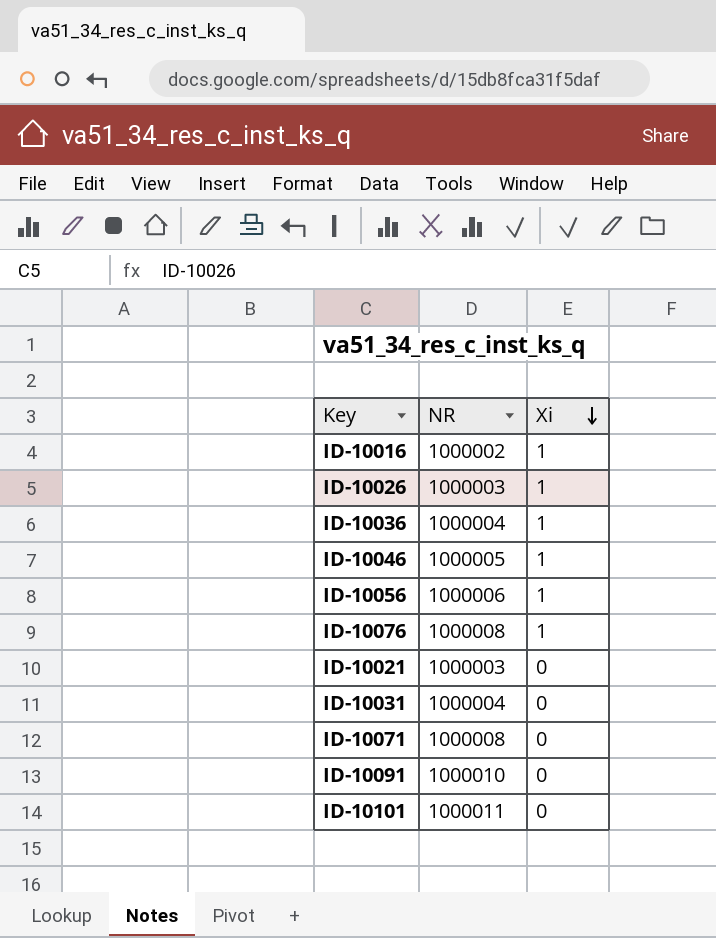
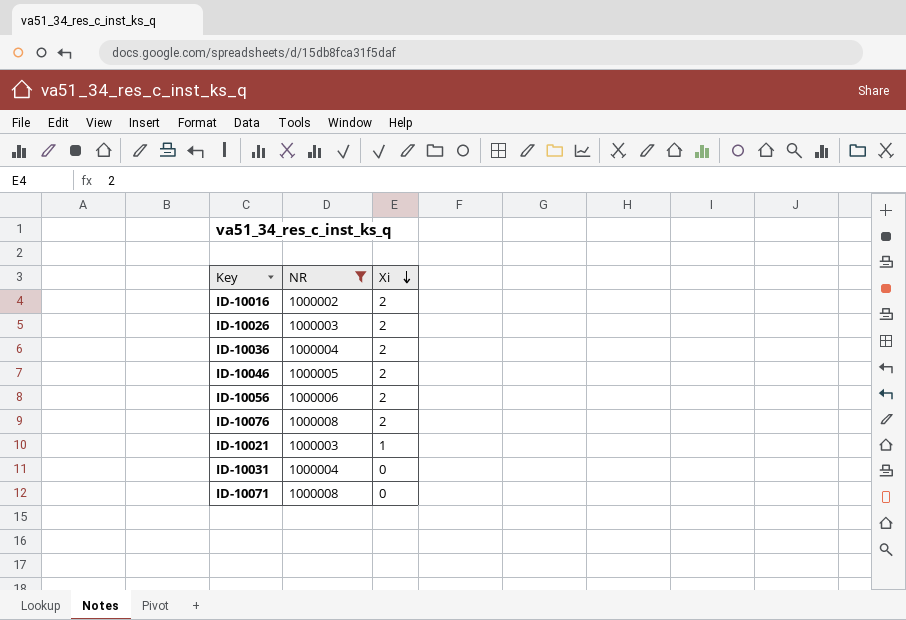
filter: none -> NR <= 1000008
ID-10016 | Xi: 1 -> 2
ID-10026 | Xi: 1 -> 2
ID-10036 | Xi: 1 -> 2
ID-10046 | Xi: 1 -> 2
ID-10056 | Xi: 1 -> 2
ID-10076 | Xi: 1 -> 2
ID-10021 | Xi: 0 -> 1

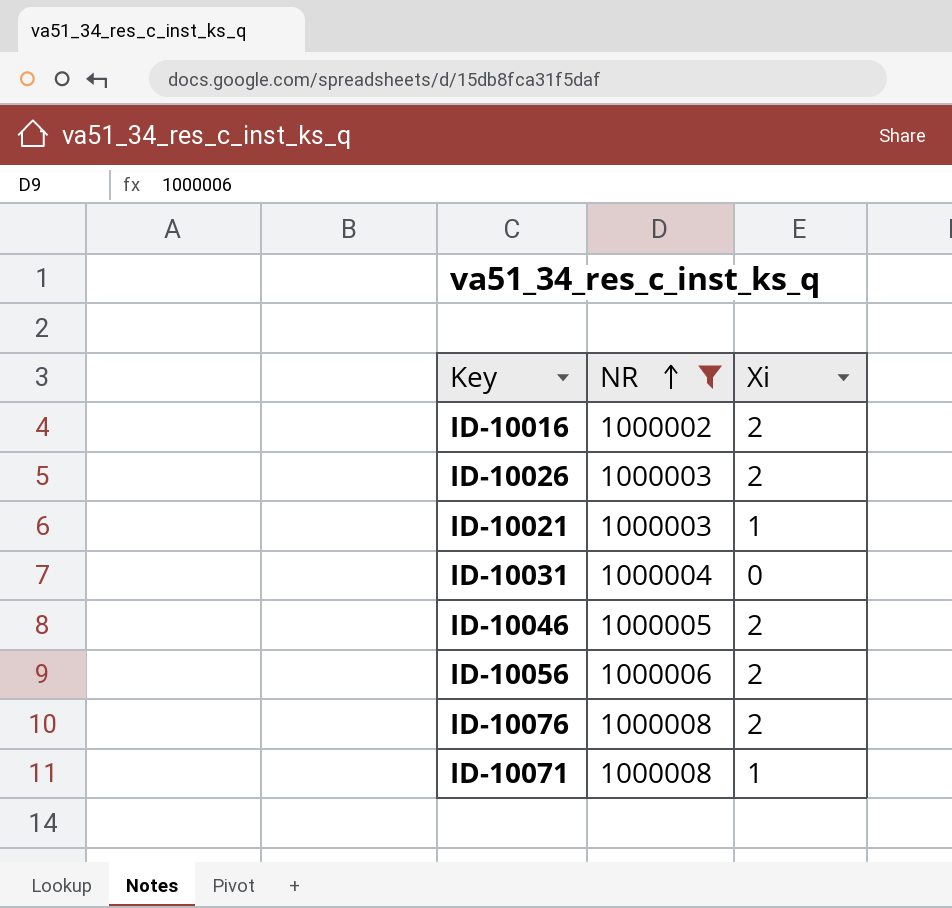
row order: Xi descending -> NR ascending
row ID-10036: 1000004 | 2 -> none
ID-10071 | Xi: 0 -> 1

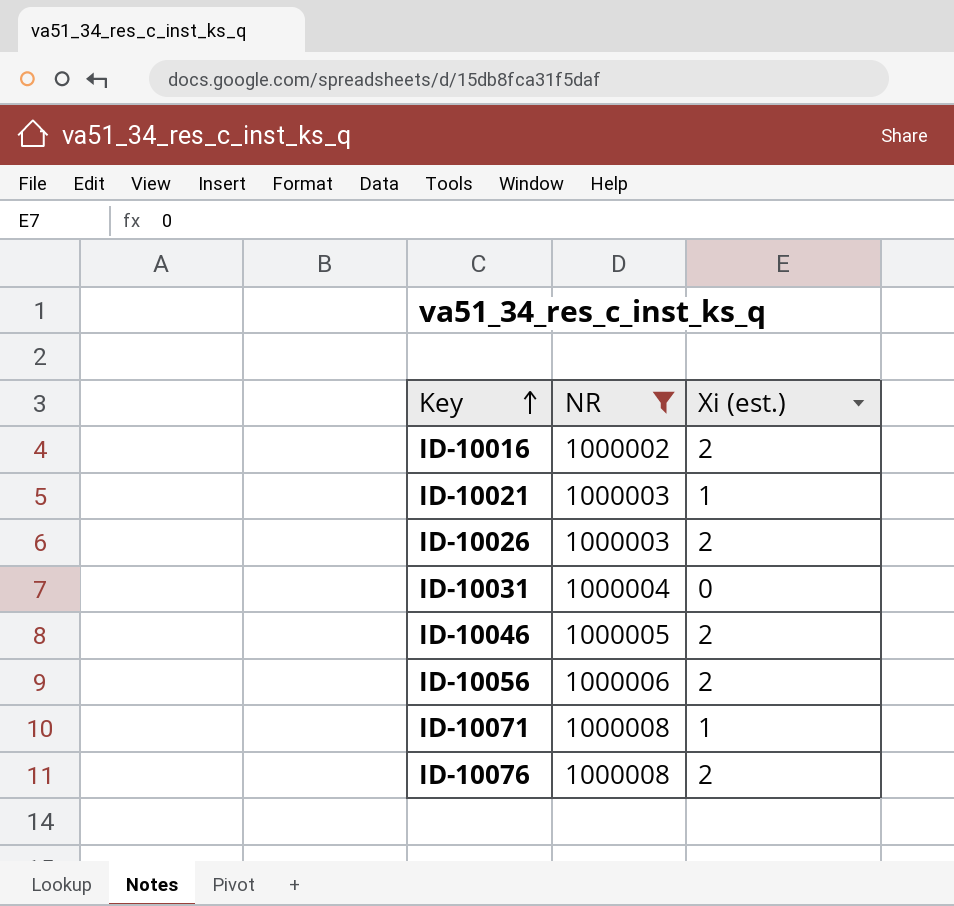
row order: NR ascending -> Key ascending
column name: Xi -> Xi (est.)

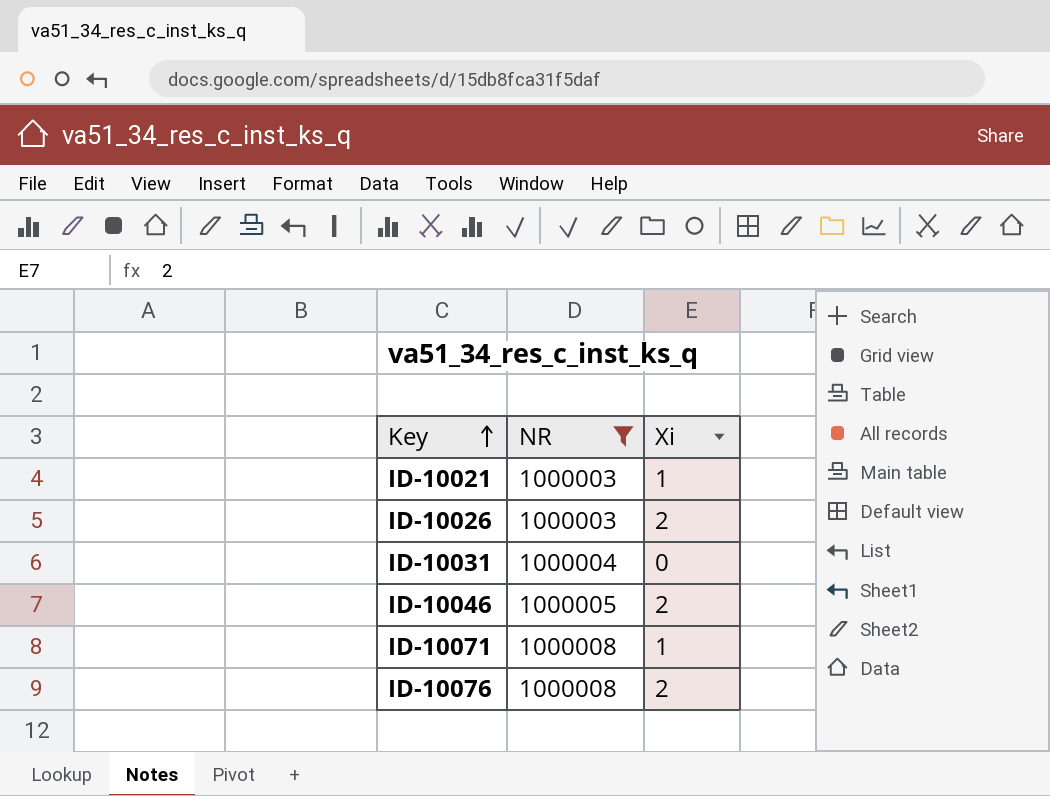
column name: Xi (est.) -> Xi
row ID-10016: 1000002 | 2 -> none
row ID-10056: 1000006 | 2 -> none

